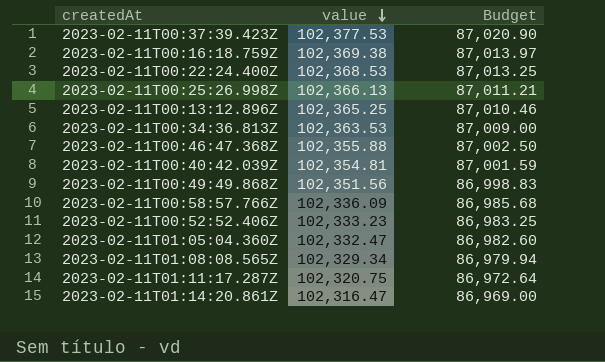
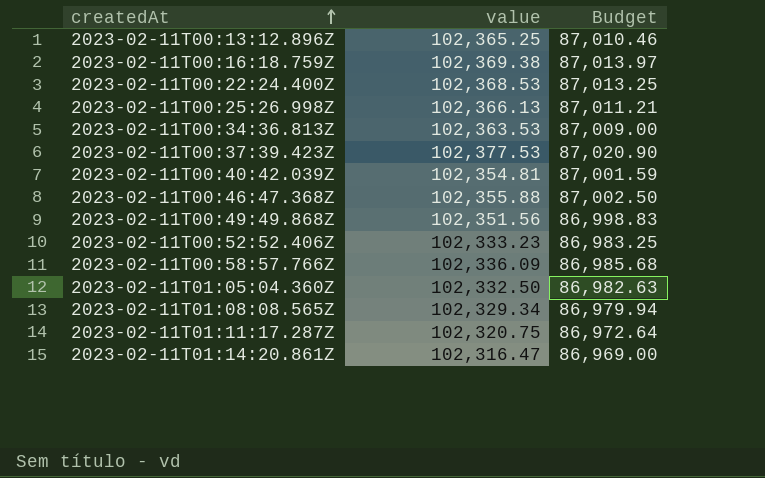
row order: value descending -> createdAt ascending
2023-02-11T01:05:04.360Z | value: 102,332.47 -> 102,332.50
2023-02-11T01:05:04.360Z | Budget: 86,982.60 -> 86,982.63

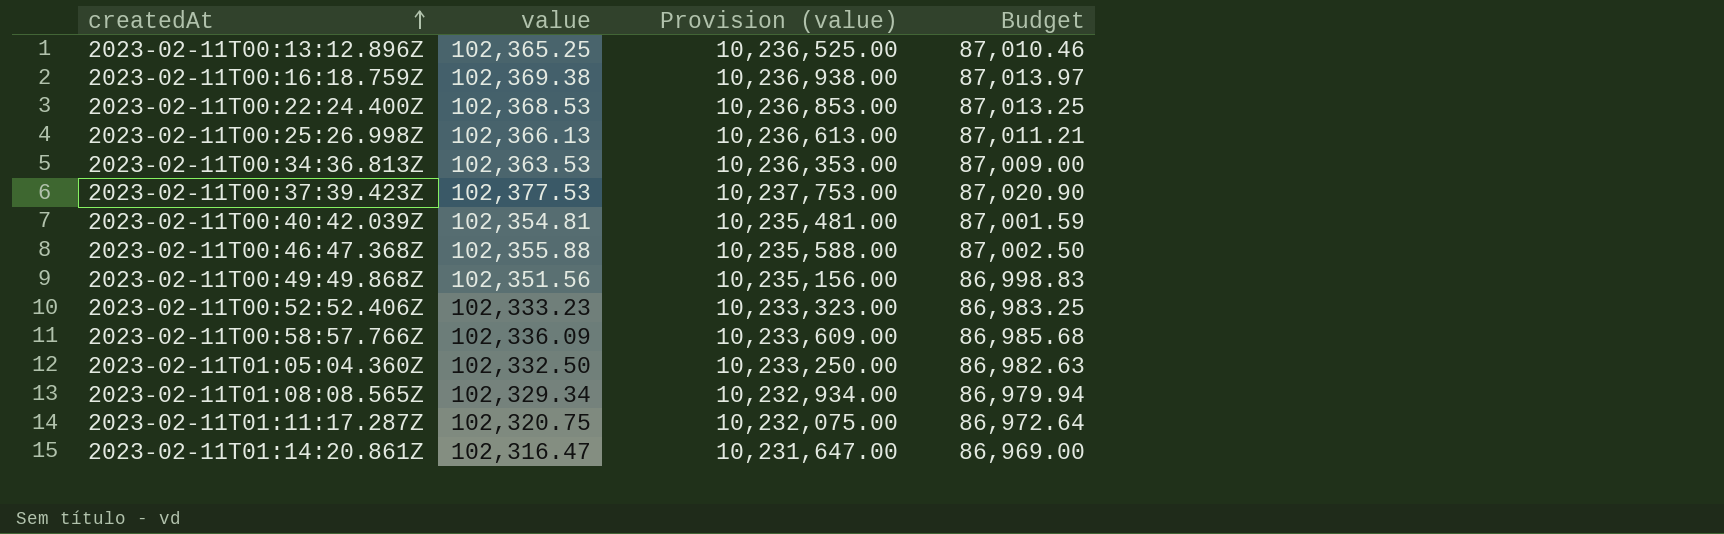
column Provision (value) | formula: none -> [value] * 100

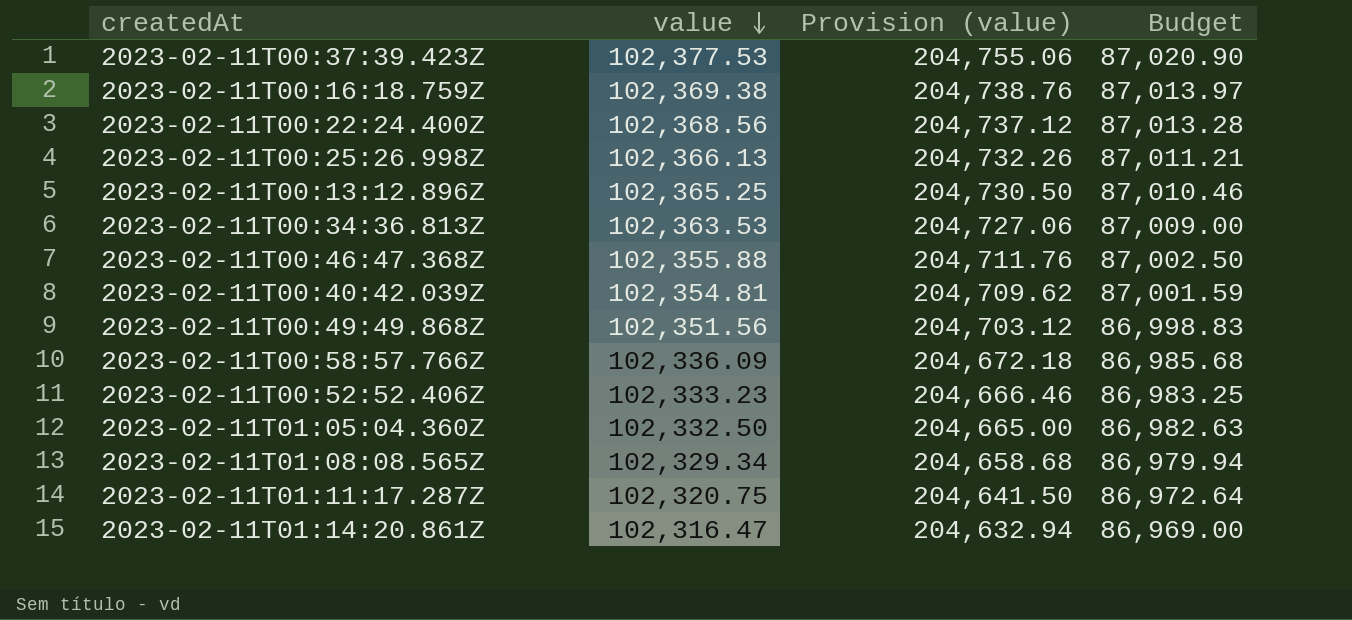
row order: createdAt ascending -> value descending
column Provision (value) | formula: [value] * 100 -> [value] * 2
2023-02-11T00:22:24.400Z | value: 102,368.53 -> 102,368.56
2023-02-11T00:22:24.400Z | Budget: 87,013.25 -> 87,013.28

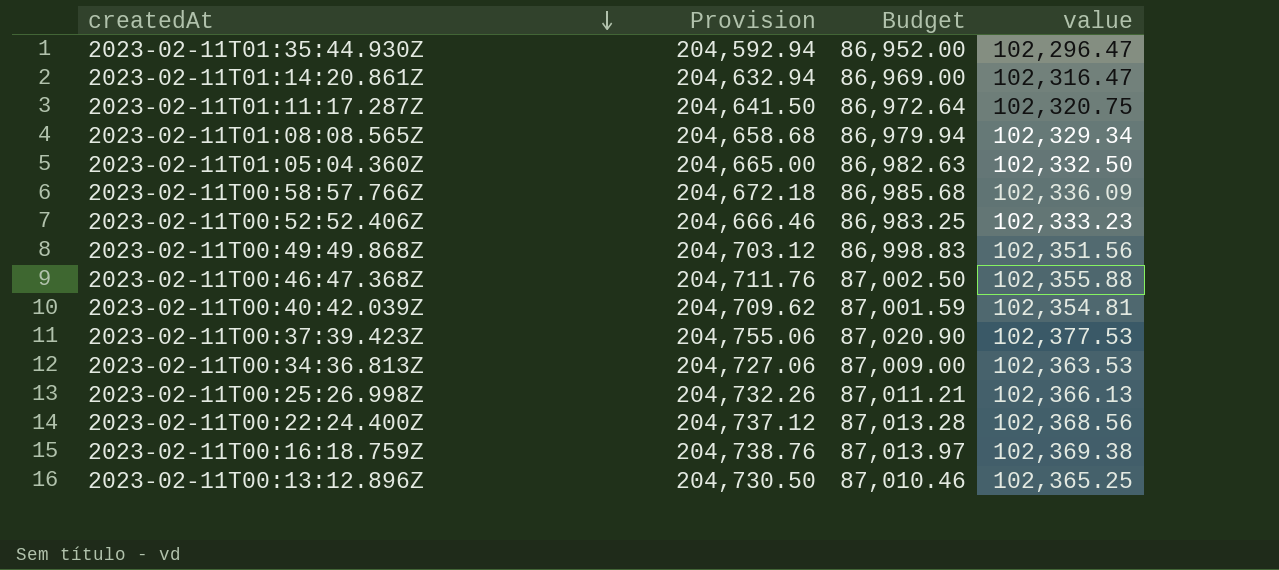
row order: value descending -> createdAt descending
column name: Provision (value) -> Provision
column value | position: 2 -> 4
row 2023-02-11T01:35:44.930Z: none -> 204,592.94 | 86,952.00 | 102,296.47

